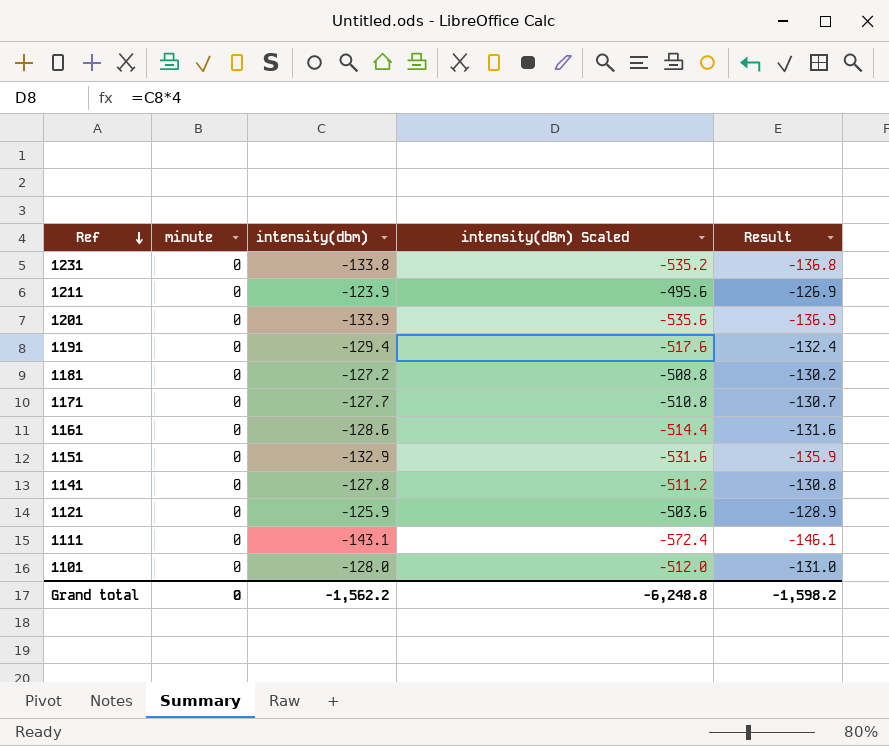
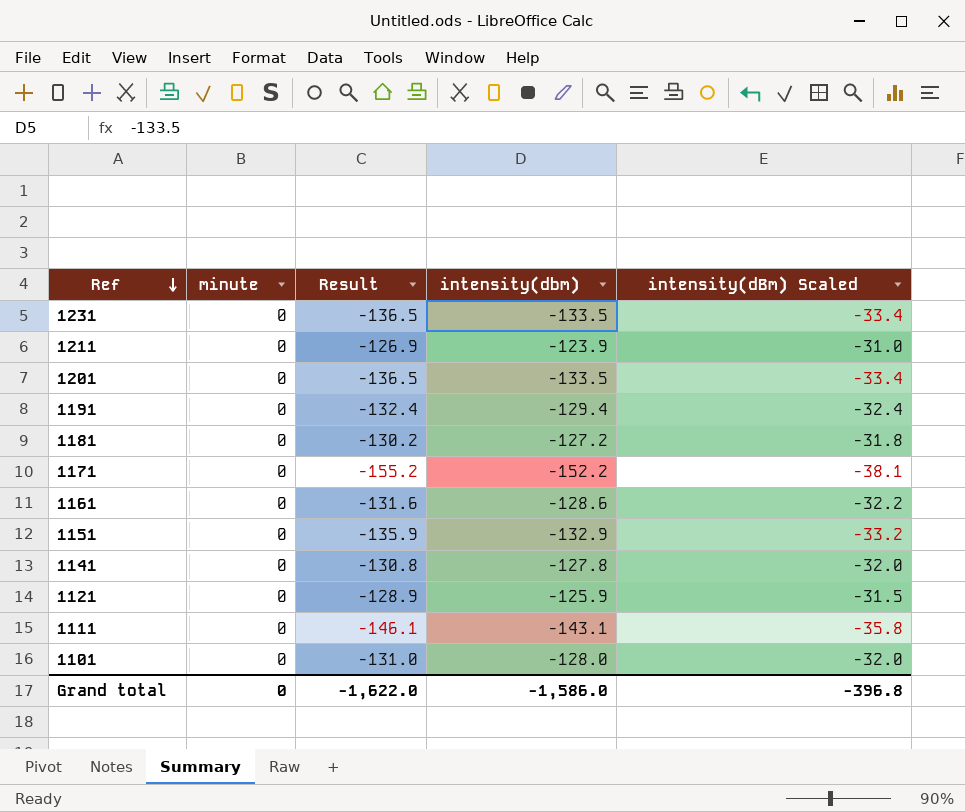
column Result | position: 5 -> 3
column intensity(dBm) Scaled | formula: [intensity(dbm)] * 4 -> [intensity(dbm)] * 0.25
1231 | Result: -136.8 -> -136.5
1231 | intensity(dbm): -133.8 -> -133.5
1201 | Result: -136.9 -> -136.5
1201 | intensity(dbm): -133.9 -> -133.5
1171 | Result: -130.7 -> -155.2
1171 | intensity(dbm): -127.7 -> -152.2
Grand total | Result: -1,598.2 -> -1,622.0
Grand total | intensity(dbm): -1,562.2 -> -1,586.0
Grand total | intensity(dBm) Scaled: -6,248.8 -> -396.8

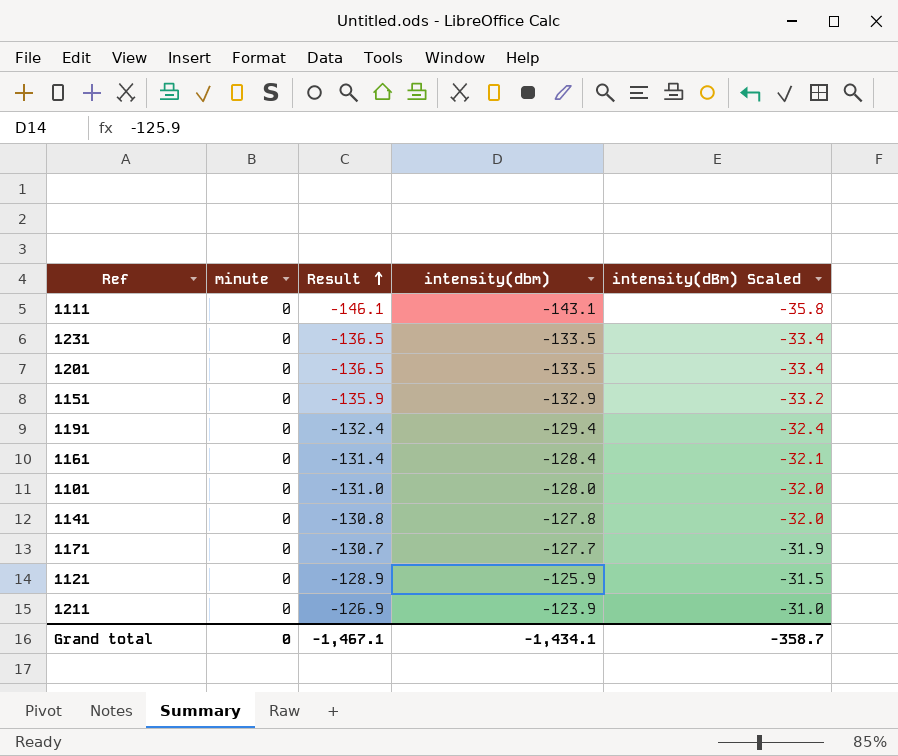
row order: Ref descending -> Result ascending
row 1181: 0 | -130.2 | -127.2 | -31.8 -> none
1161 | Result: -131.6 -> -131.4
1161 | intensity(dbm): -128.6 -> -128.4
1161 | intensity(dBm) Scaled: -32.2 -> -32.1
1171 | Result: -155.2 -> -130.7
1171 | intensity(dbm): -152.2 -> -127.7
1171 | intensity(dBm) Scaled: -38.1 -> -31.9
Grand total | Result: -1,622.0 -> -1,467.1
Grand total | intensity(dbm): -1,586.0 -> -1,434.1
Grand total | intensity(dBm) Scaled: -396.8 -> -358.7

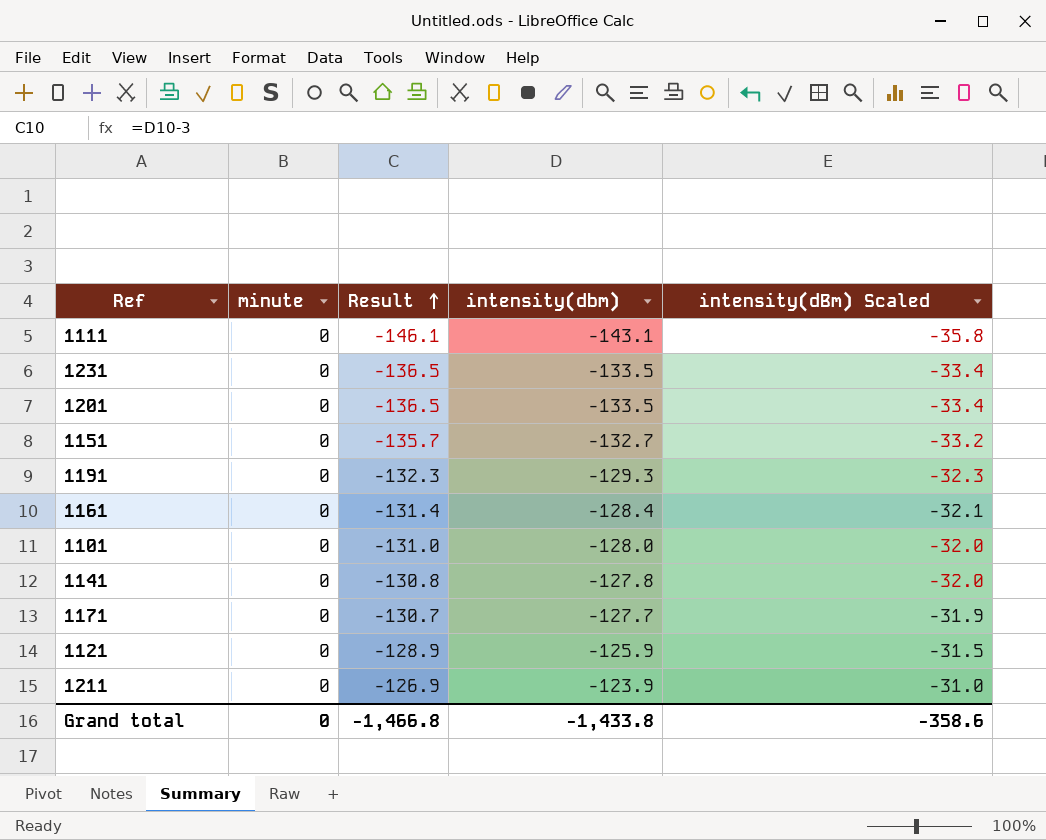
1151 | Result: -135.9 -> -135.7
1151 | intensity(dbm): -132.9 -> -132.7
1191 | Result: -132.4 -> -132.3
1191 | intensity(dbm): -129.4 -> -129.3
1191 | intensity(dBm) Scaled: -32.4 -> -32.3
Grand total | Result: -1,467.1 -> -1,466.8
Grand total | intensity(dbm): -1,434.1 -> -1,433.8
Grand total | intensity(dBm) Scaled: -358.7 -> -358.6

